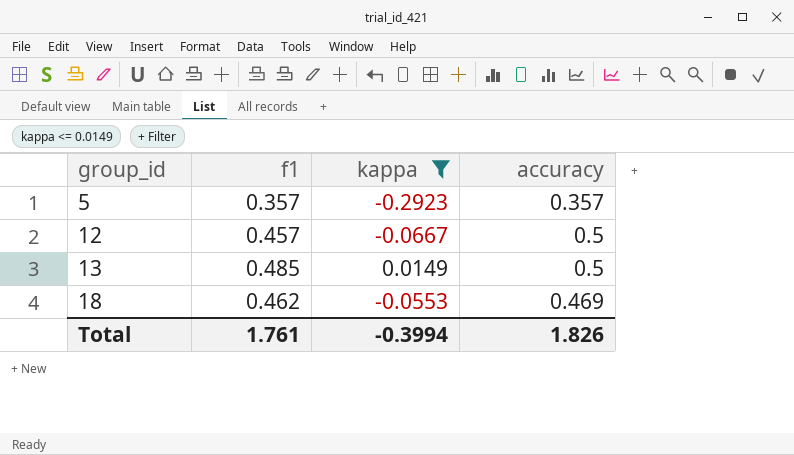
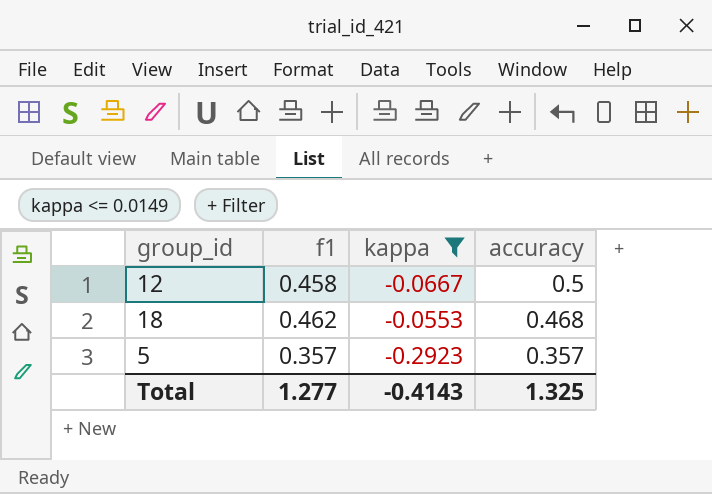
row order: group_id ascending -> accuracy descending
row 13: 0.485 | 0.0149 | 0.5 -> none
12 | f1: 0.457 -> 0.458
18 | accuracy: 0.469 -> 0.468
Total | f1: 1.761 -> 1.277
Total | kappa: -0.3994 -> -0.4143
Total | accuracy: 1.826 -> 1.325

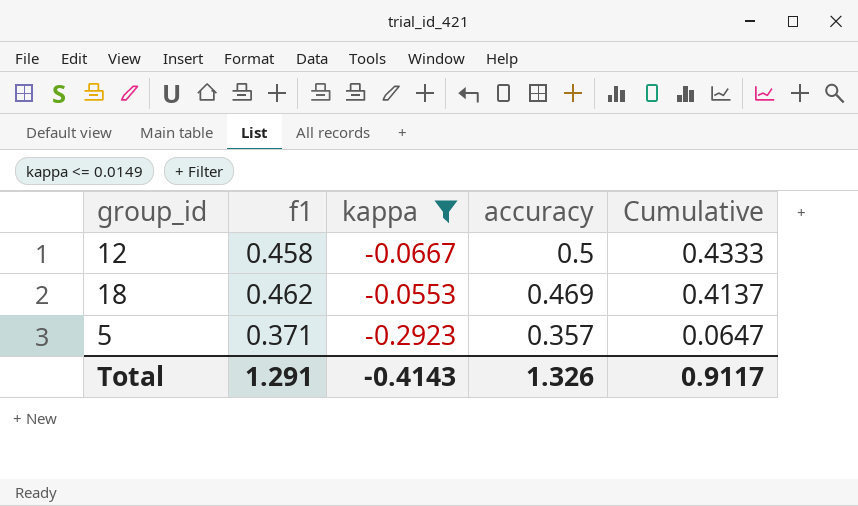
column Cumulative | formula: none -> [kappa] + [accuracy]
18 | accuracy: 0.468 -> 0.469
5 | f1: 0.357 -> 0.371
Total | f1: 1.277 -> 1.291
Total | accuracy: 1.325 -> 1.326

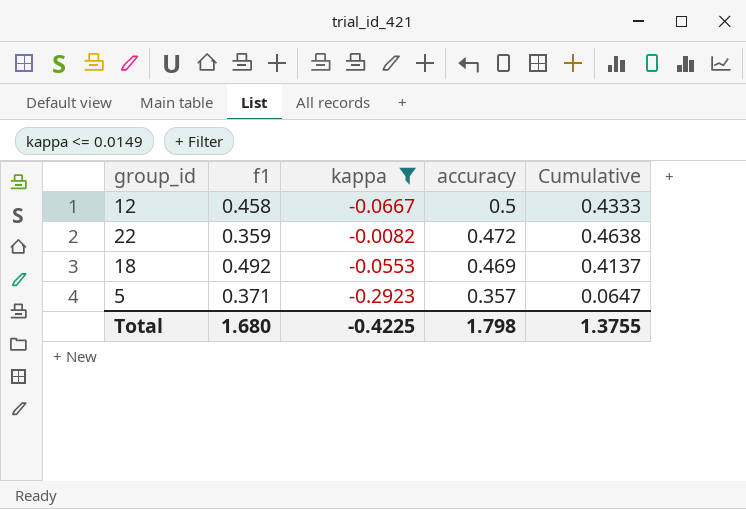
row 22: none -> 0.359 | -0.0082 | 0.472 | 0.4638
18 | f1: 0.462 -> 0.492
Total | f1: 1.291 -> 1.680
Total | kappa: -0.4143 -> -0.4225
Total | accuracy: 1.326 -> 1.798
Total | Cumulative: 0.9117 -> 1.3755

